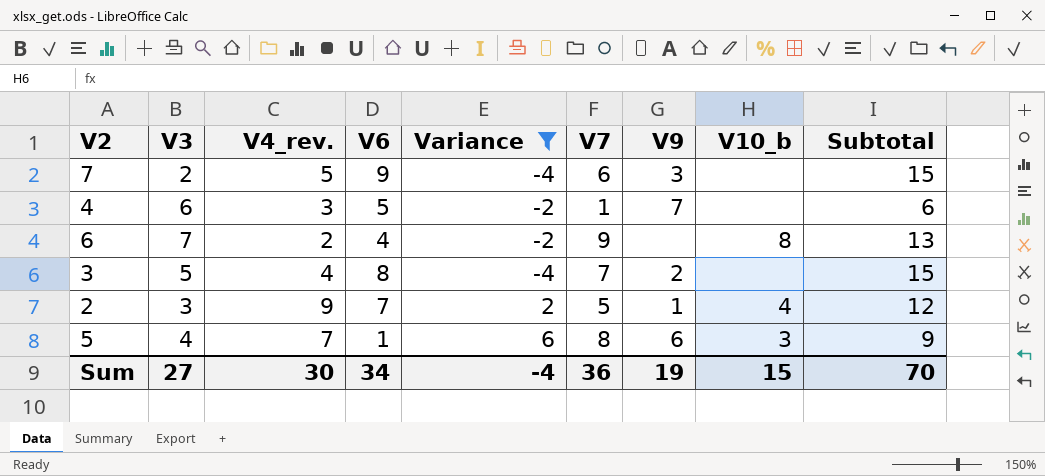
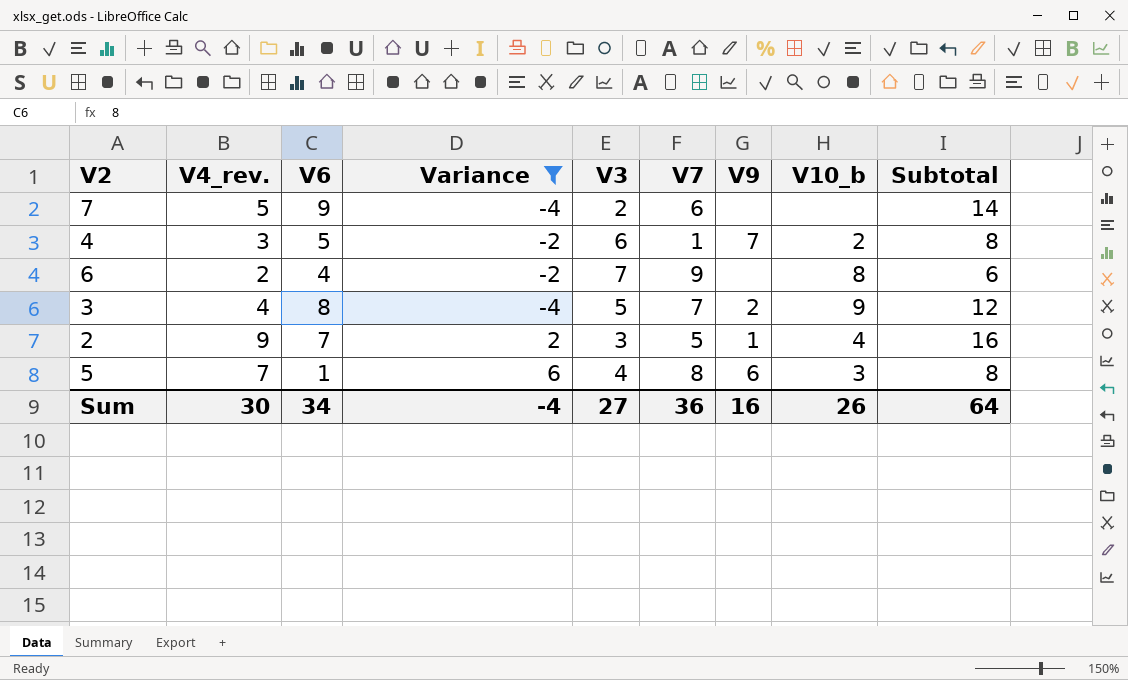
column V3 | position: 2 -> 5
column Subtotal | formula: [V6] + [V7] -> [V4_rev.] + [V6]
7 | V9: 3 -> none
4 | V10_b: none -> 2
3 | V10_b: none -> 9
Sum | V9: 19 -> 16
Sum | V10_b: 15 -> 26
Sum | Subtotal: 70 -> 64

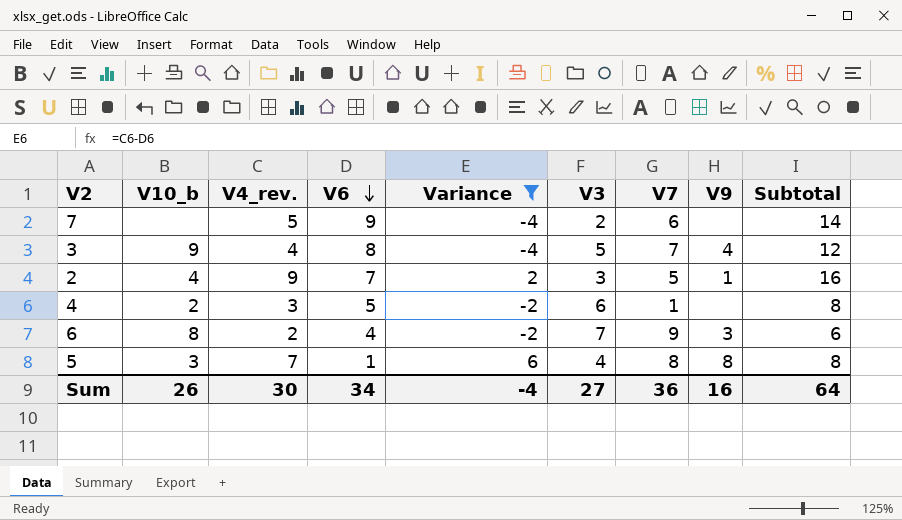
row order: none -> V6 descending
column V10_b | position: 8 -> 2
3 | V9: 2 -> 4
4 | V9: 7 -> none
6 | V9: none -> 3
5 | V9: 6 -> 8

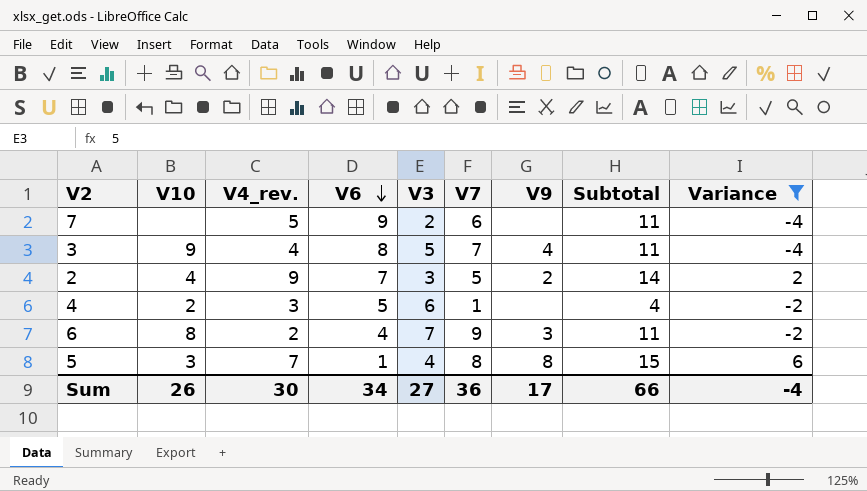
column name: V10_b -> V10
column Subtotal | formula: [V4_rev.] + [V6] -> [V4_rev.] + [V7]
column Variance | position: 5 -> 9
2 | V9: 1 -> 2
Sum | V9: 16 -> 17
Sum | Subtotal: 64 -> 66

